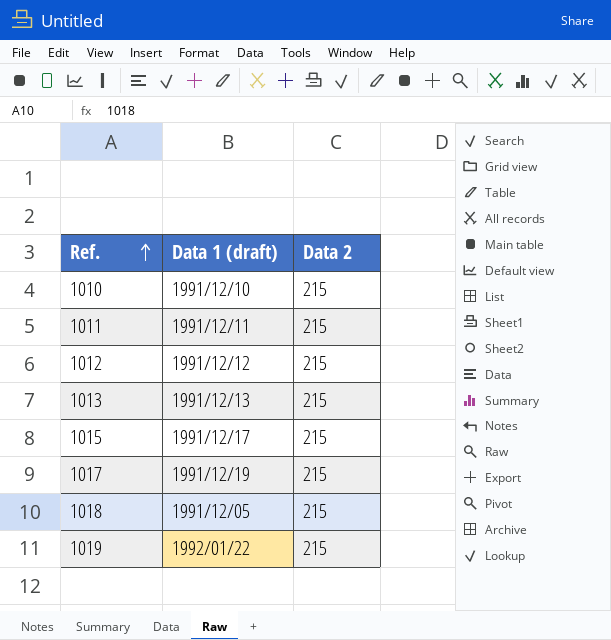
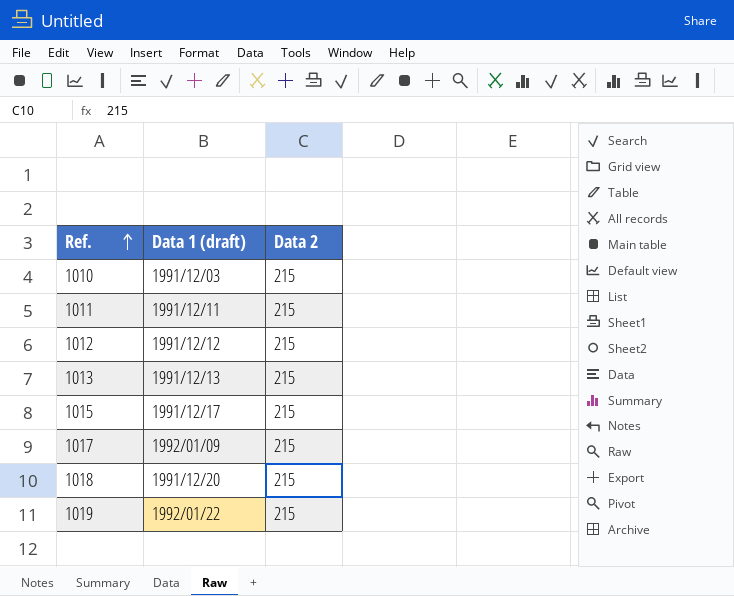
1010 | Data 1 (draft): 1991/12/10 -> 1991/12/03
1017 | Data 1 (draft): 1991/12/19 -> 1992/01/09
1018 | Data 1 (draft): 1991/12/05 -> 1991/12/20

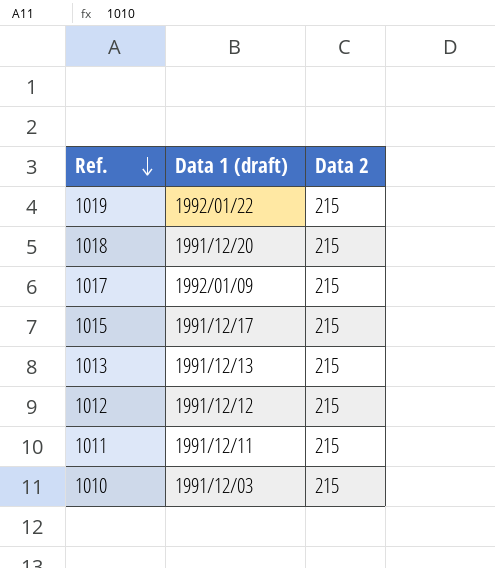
row order: Ref. ascending -> Ref. descending

